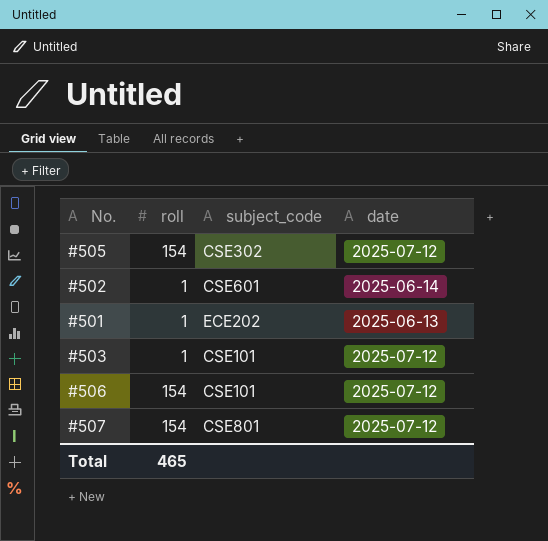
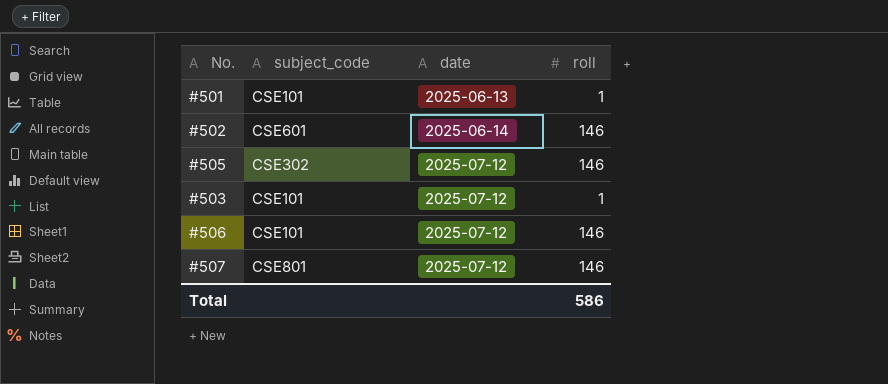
row order: none -> date ascending
column roll | position: 2 -> 4
#501 | subject_code: ECE202 -> CSE101
#502 | roll: 1 -> 146
#505 | roll: 154 -> 146
#506 | roll: 154 -> 146
#507 | roll: 154 -> 146
Total | roll: 465 -> 586

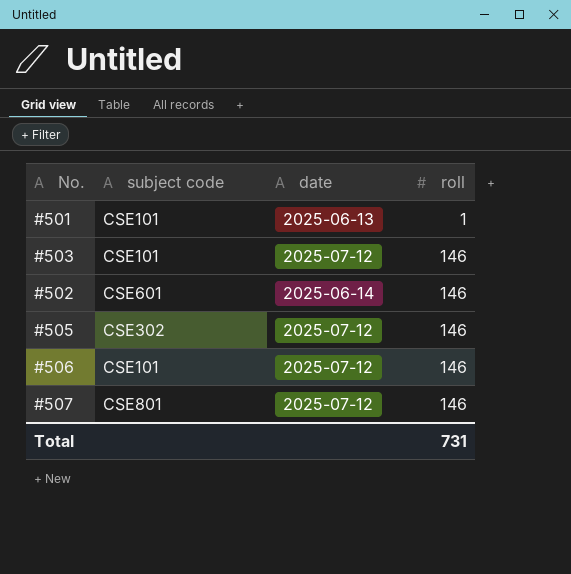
row order: date ascending -> roll ascending
column name: subject_code -> subject code
#503 | roll: 1 -> 146
Total | roll: 586 -> 731

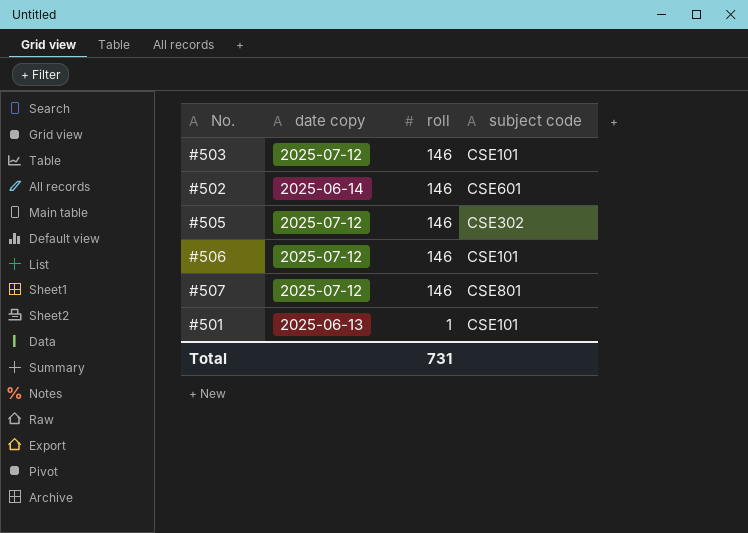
row order: roll ascending -> roll descending
column name: date -> date copy
column subject code | position: 2 -> 4

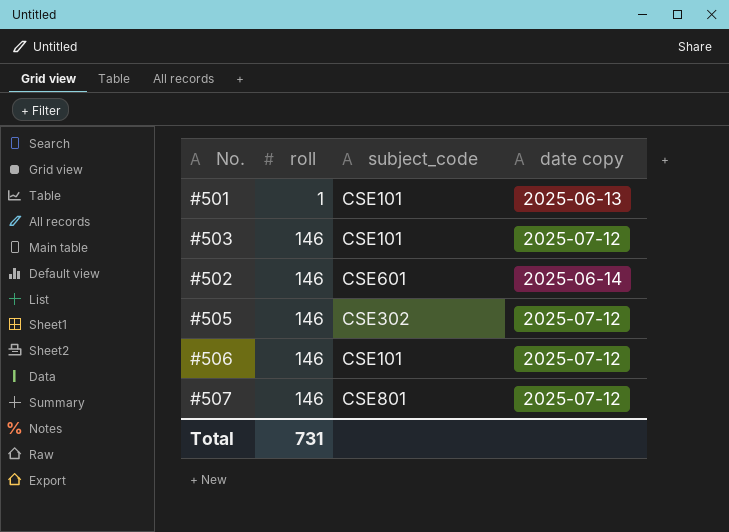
row order: roll descending -> roll ascending
column name: subject code -> subject_code
column date copy | position: 2 -> 4

